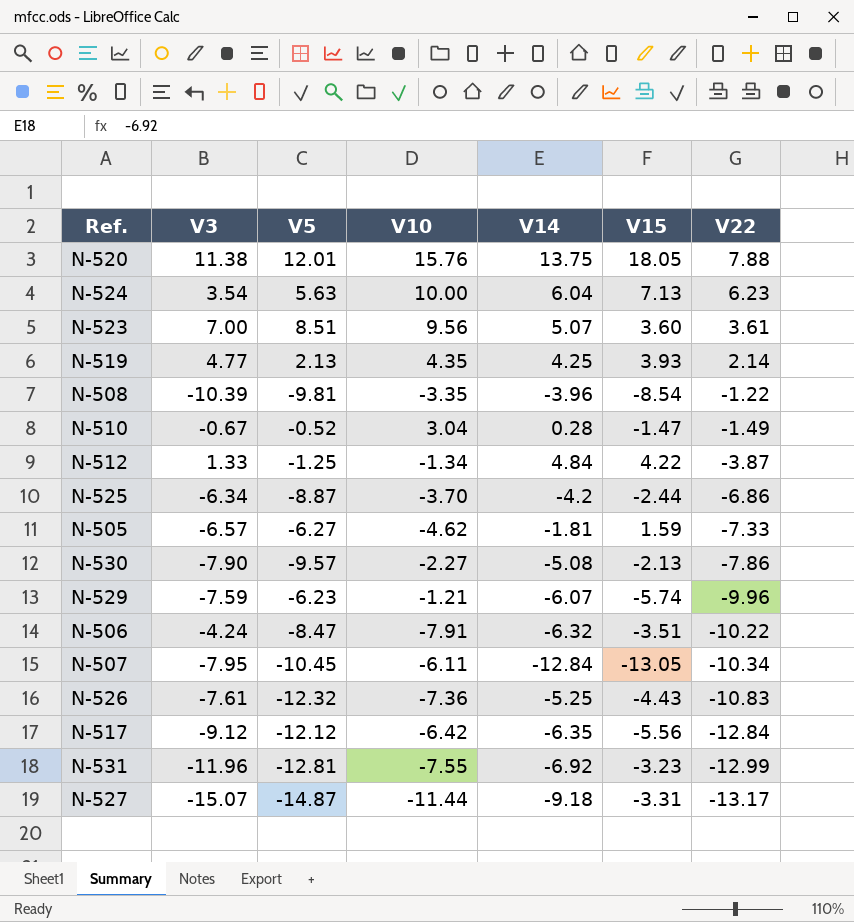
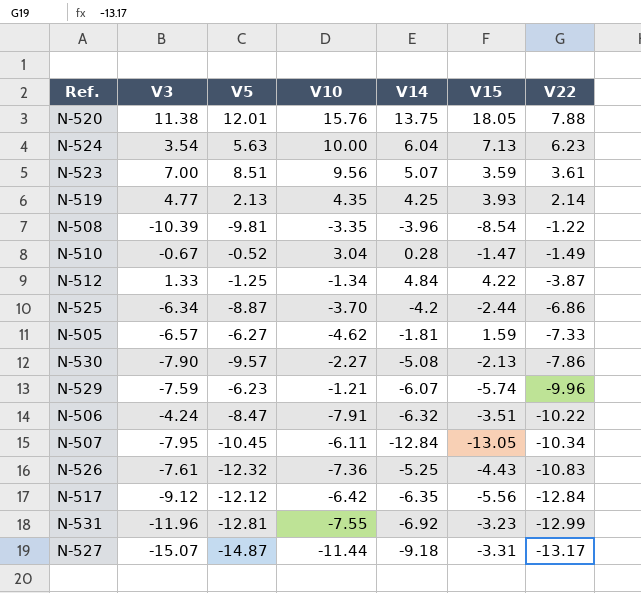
N-523 | V15: 3.60 -> 3.59

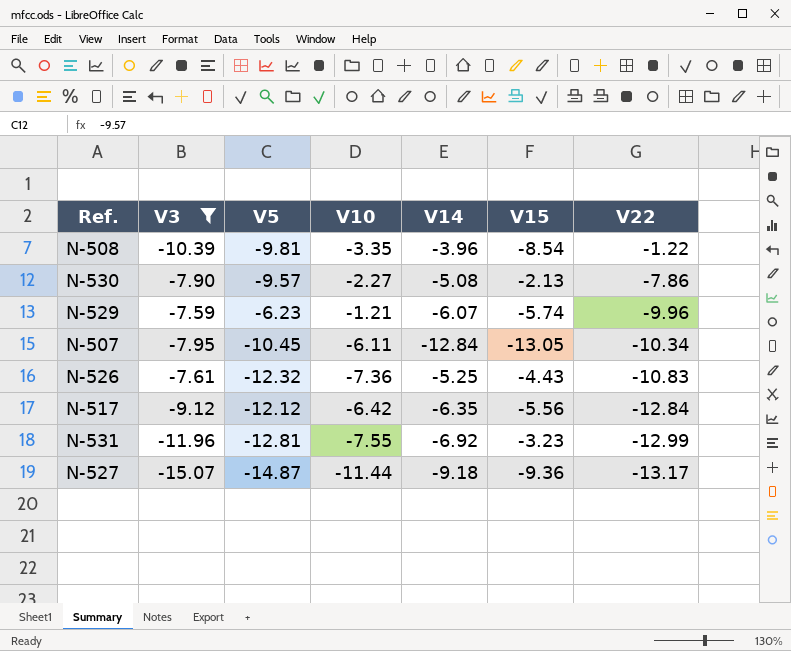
filter: none -> V3 <= -7.59
N-527 | V15: -3.31 -> -9.36

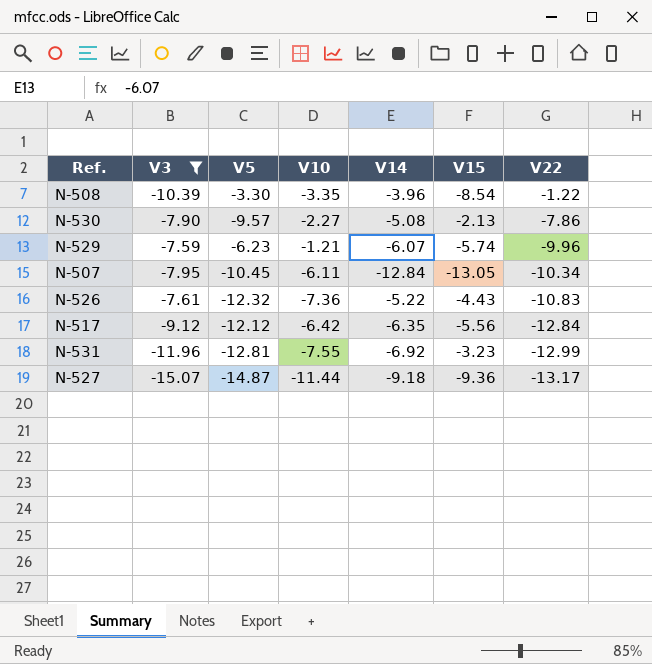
N-508 | V5: -9.81 -> -3.30
N-526 | V14: -5.25 -> -5.22

